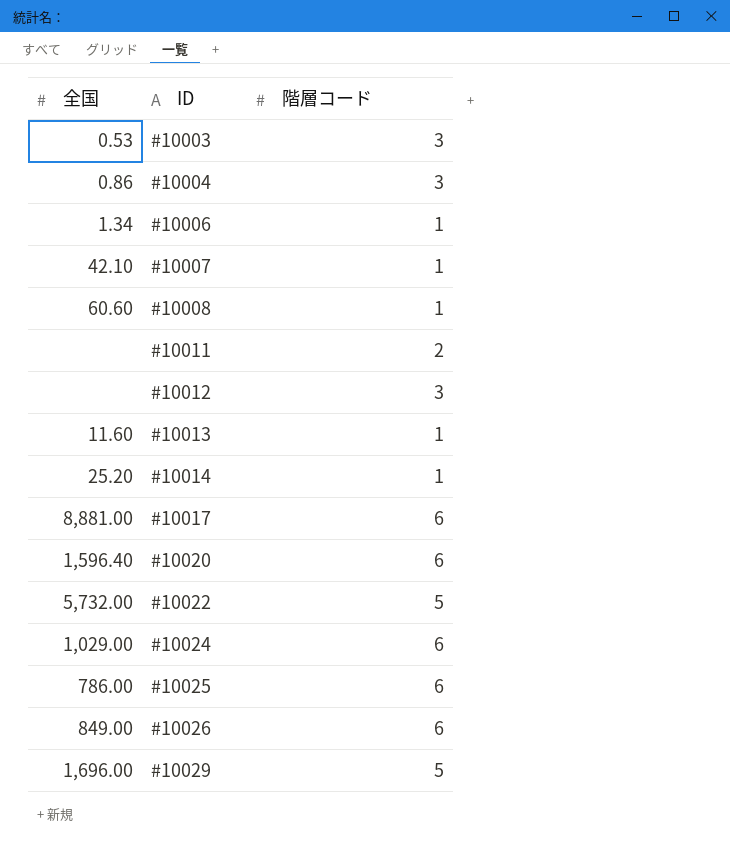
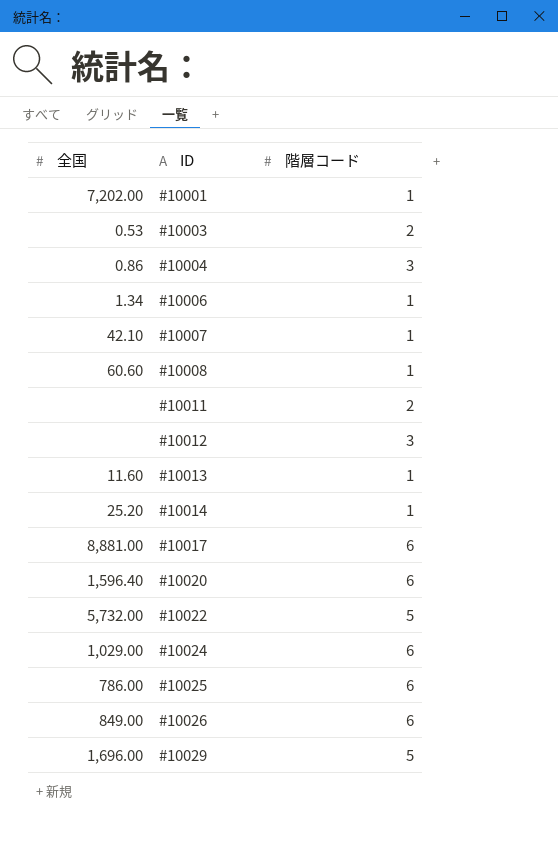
row #10001: none -> 7,202.00 | 1
#10003 | 階層コード: 3 -> 2

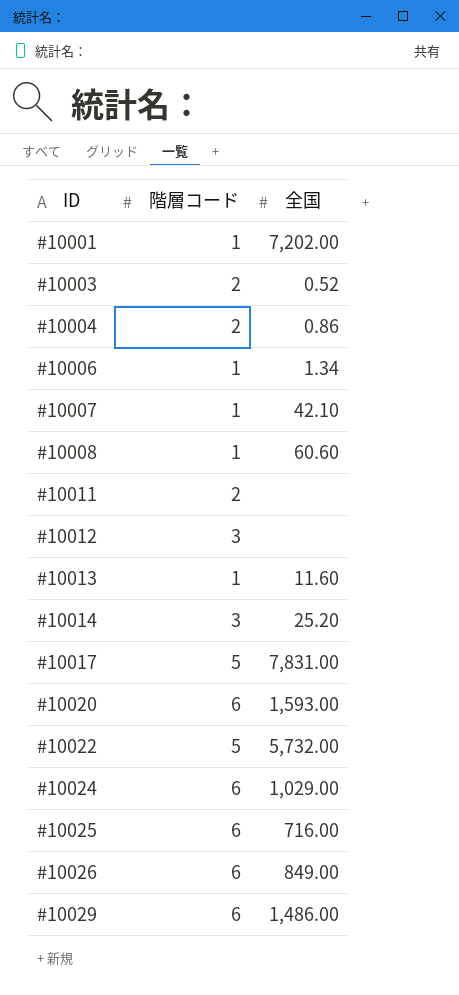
column 全国 | position: 1 -> 3
#10003 | 全国: 0.53 -> 0.52
#10004 | 階層コード: 3 -> 2
#10014 | 階層コード: 1 -> 3
#10017 | 階層コード: 6 -> 5
#10017 | 全国: 8,881.00 -> 7,831.00
#10020 | 全国: 1,596.40 -> 1,593.00
#10025 | 全国: 786.00 -> 716.00
#10029 | 階層コード: 5 -> 6
#10029 | 全国: 1,696.00 -> 1,486.00

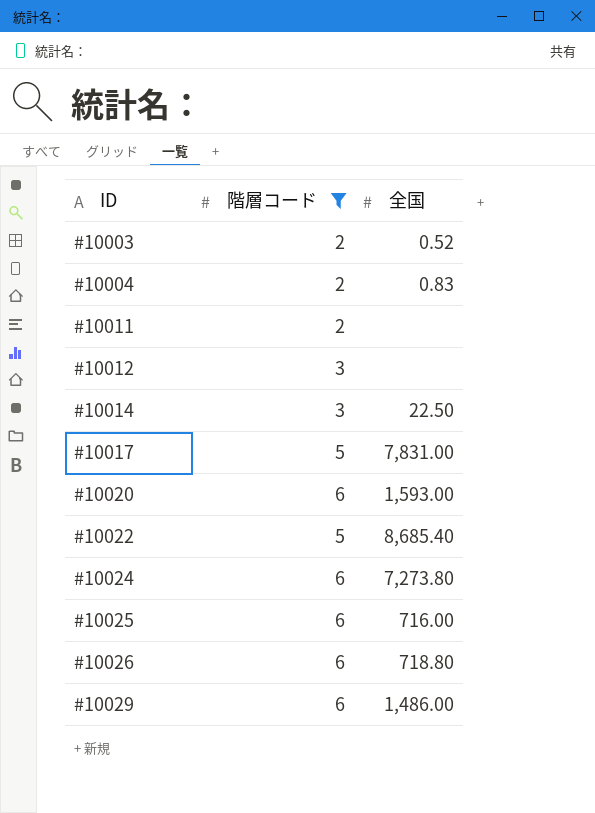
filter: none -> 階層コード != 1
#10004 | 全国: 0.86 -> 0.83
#10014 | 全国: 25.20 -> 22.50
#10022 | 全国: 5,732.00 -> 8,685.40
#10024 | 全国: 1,029.00 -> 7,273.80
#10026 | 全国: 849.00 -> 718.80

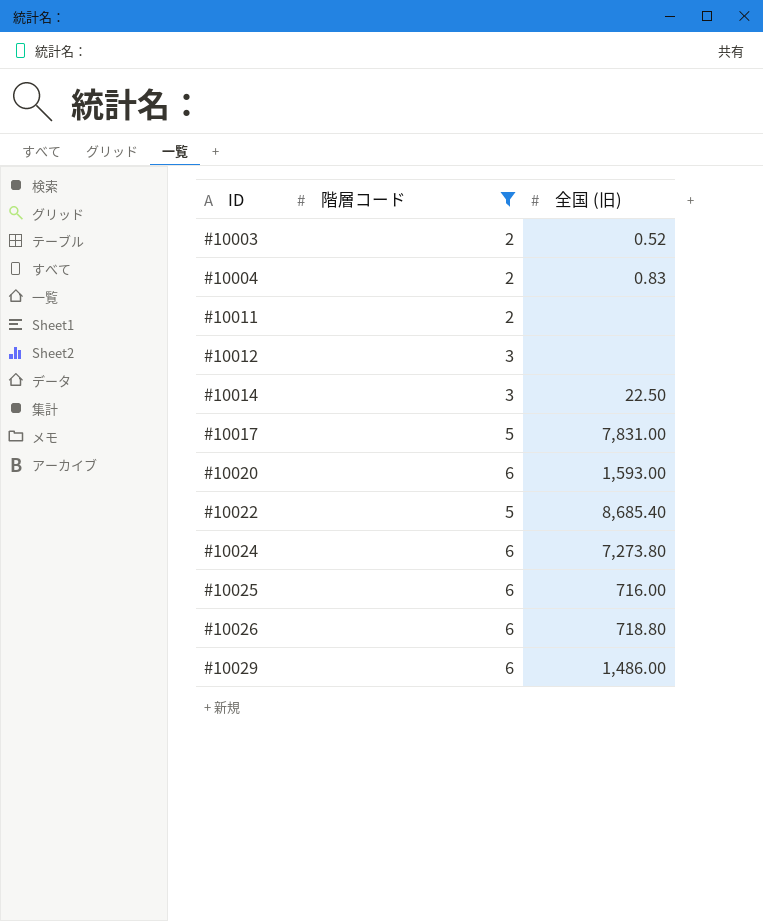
column name: 全国 -> 全国 (旧)

